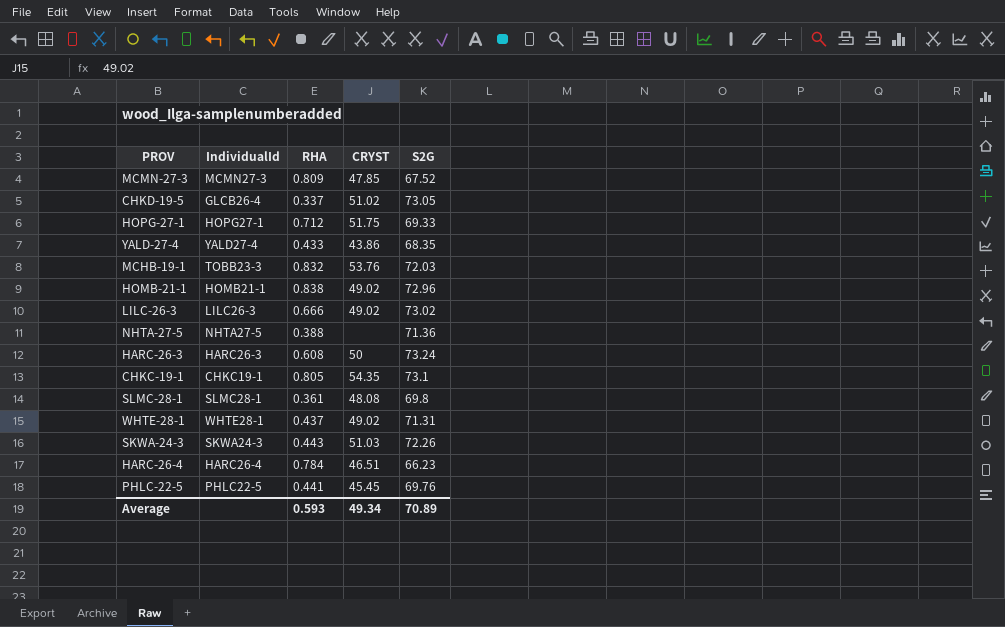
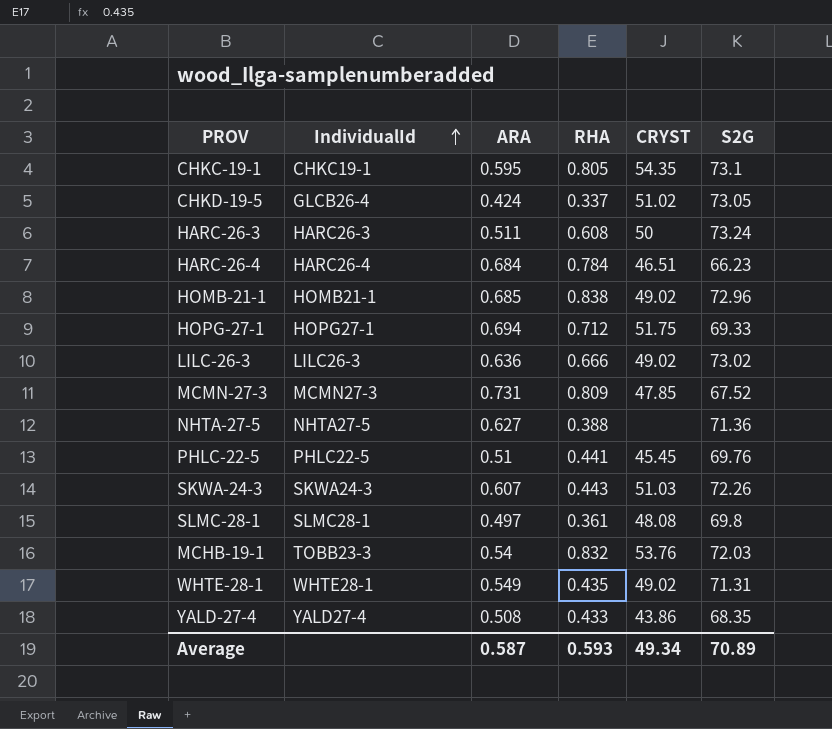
row order: none -> IndividualId ascending
column ARA | position: none -> 3
WHTE-28-1 | RHA: 0.437 -> 0.435

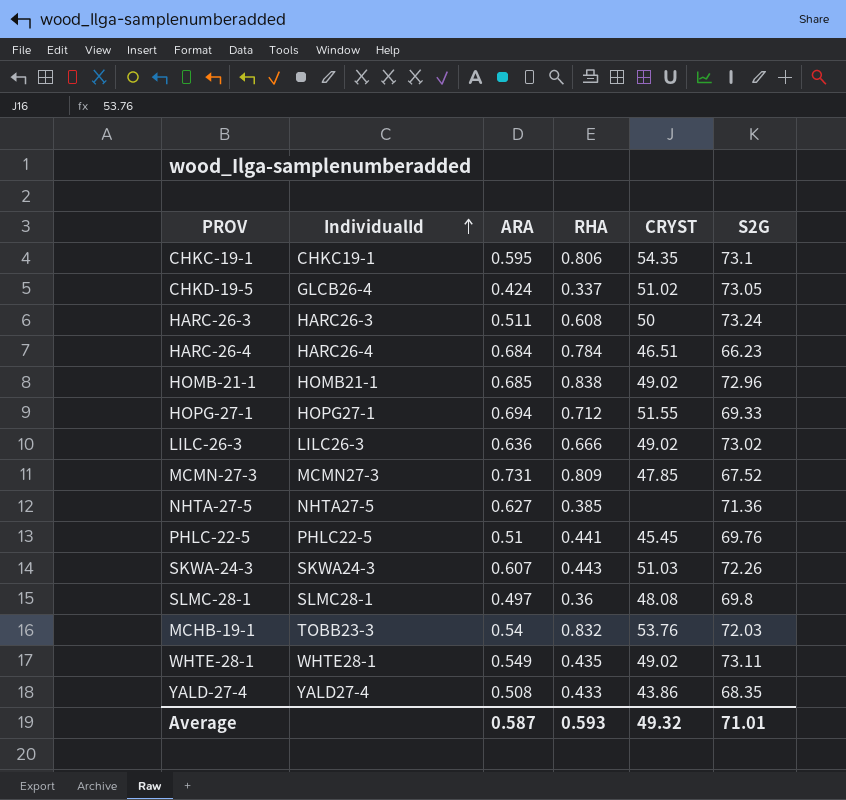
CHKC-19-1 | RHA: 0.805 -> 0.806
HOPG-27-1 | CRYST: 51.75 -> 51.55
NHTA-27-5 | RHA: 0.388 -> 0.385
SLMC-28-1 | RHA: 0.361 -> 0.36
WHTE-28-1 | S2G: 71.31 -> 73.11
Average | CRYST: 49.34 -> 49.32
Average | S2G: 70.89 -> 71.01

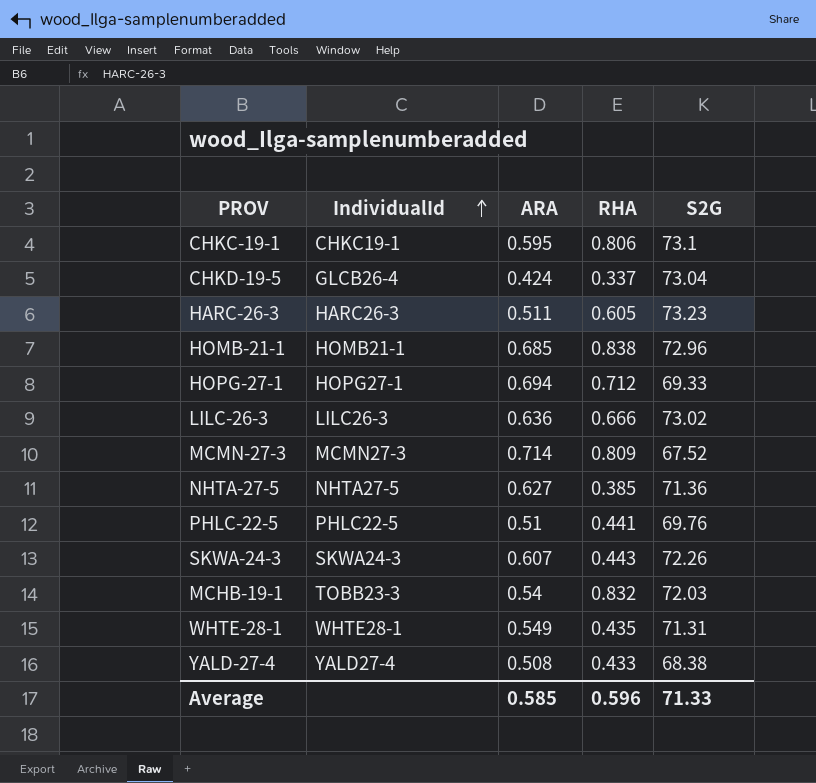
column CRYST | position: 5 -> none
row HARC-26-4: HARC26-4 | 0.684 | 0.784 | 46.51 | 66.23 -> none
row SLMC-28-1: SLMC28-1 | 0.497 | 0.36 | 48.08 | 69.8 -> none
CHKD-19-5 | S2G: 73.05 -> 73.04
HARC-26-3 | RHA: 0.608 -> 0.605
HARC-26-3 | S2G: 73.24 -> 73.23
MCMN-27-3 | ARA: 0.731 -> 0.714
WHTE-28-1 | S2G: 73.11 -> 71.31
YALD-27-4 | S2G: 68.35 -> 68.38
Average | ARA: 0.587 -> 0.585
Average | RHA: 0.593 -> 0.596
Average | S2G: 71.01 -> 71.33

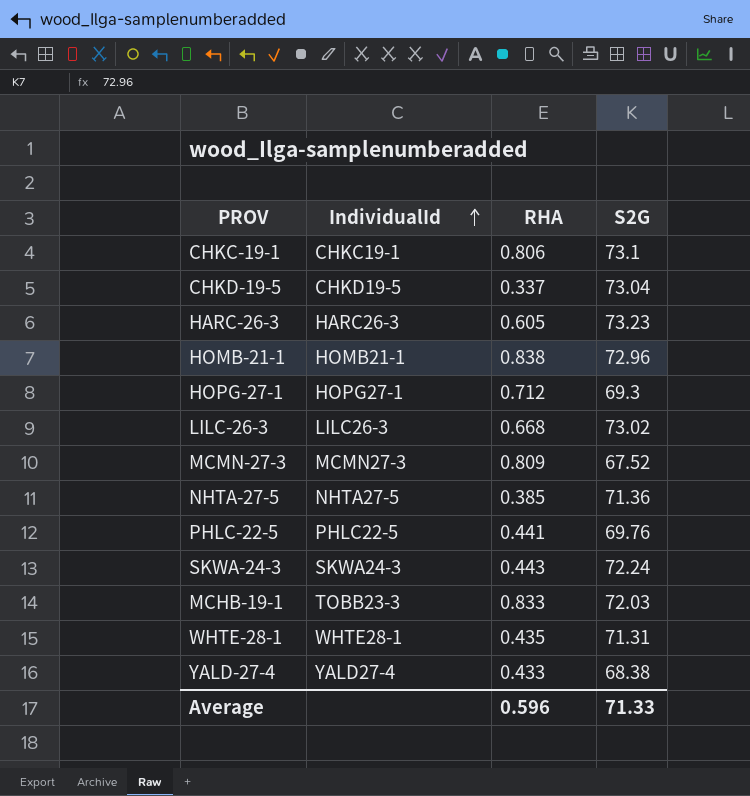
column ARA | position: 3 -> none
CHKD-19-5 | IndividualId: GLCB26-4 -> CHKD19-5
HOPG-27-1 | S2G: 69.33 -> 69.3
LILC-26-3 | RHA: 0.666 -> 0.668
SKWA-24-3 | S2G: 72.26 -> 72.24
MCHB-19-1 | RHA: 0.832 -> 0.833

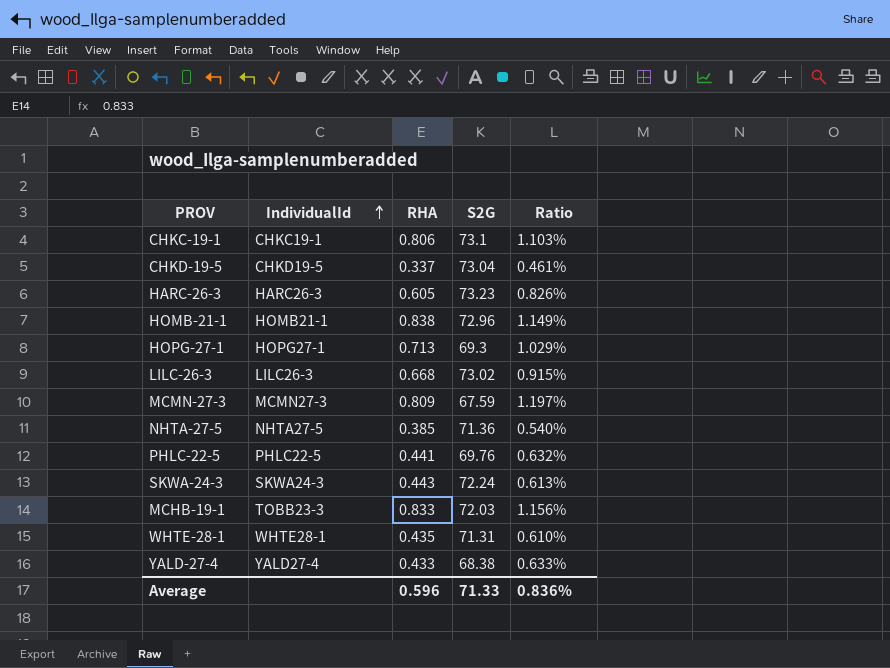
column Ratio | formula: none -> [RHA] / [S2G]
HOPG-27-1 | RHA: 0.712 -> 0.713
MCMN-27-3 | S2G: 67.52 -> 67.59

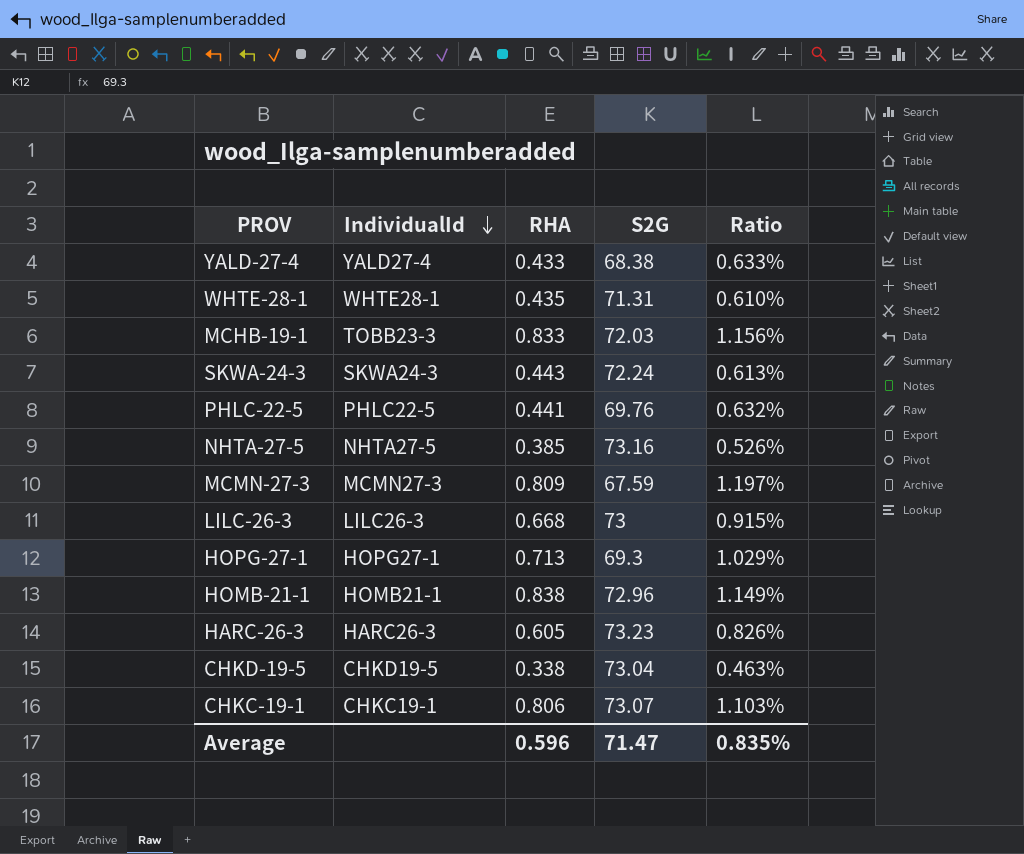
row order: IndividualId ascending -> IndividualId descending
NHTA-27-5 | S2G: 71.36 -> 73.16
NHTA-27-5 | Ratio: 0.540% -> 0.526%
LILC-26-3 | S2G: 73.02 -> 73
CHKD-19-5 | RHA: 0.337 -> 0.338
CHKD-19-5 | Ratio: 0.461% -> 0.463%
CHKC-19-1 | S2G: 73.1 -> 73.07
Average | S2G: 71.33 -> 71.47
Average | Ratio: 0.836% -> 0.835%

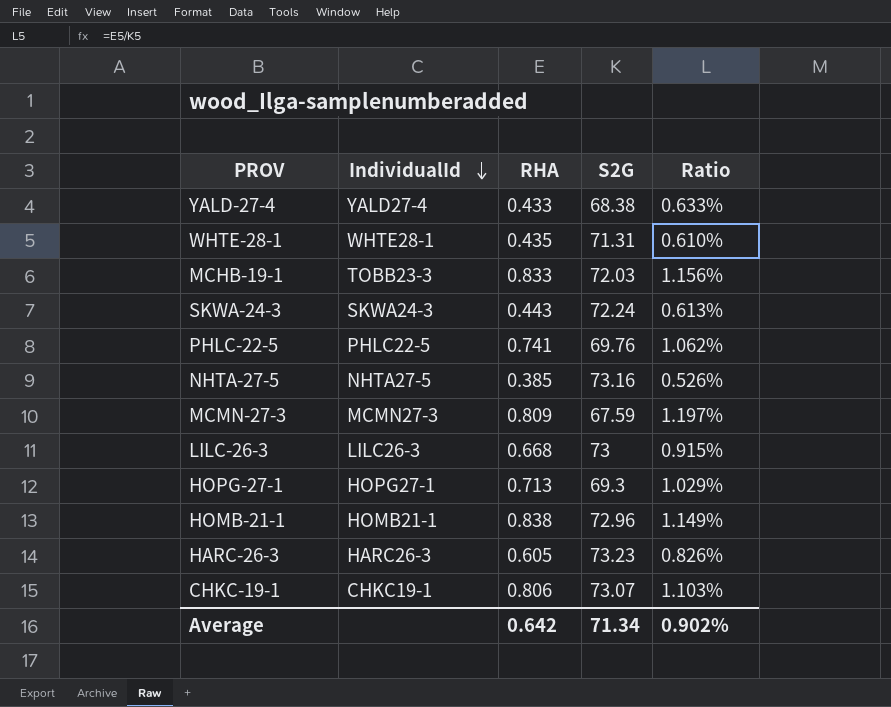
row CHKD-19-5: CHKD19-5 | 0.338 | 73.04 | 0.463% -> none
PHLC-22-5 | RHA: 0.441 -> 0.741
PHLC-22-5 | Ratio: 0.632% -> 1.062%
Average | RHA: 0.596 -> 0.642
Average | S2G: 71.47 -> 71.34
Average | Ratio: 0.835% -> 0.902%

